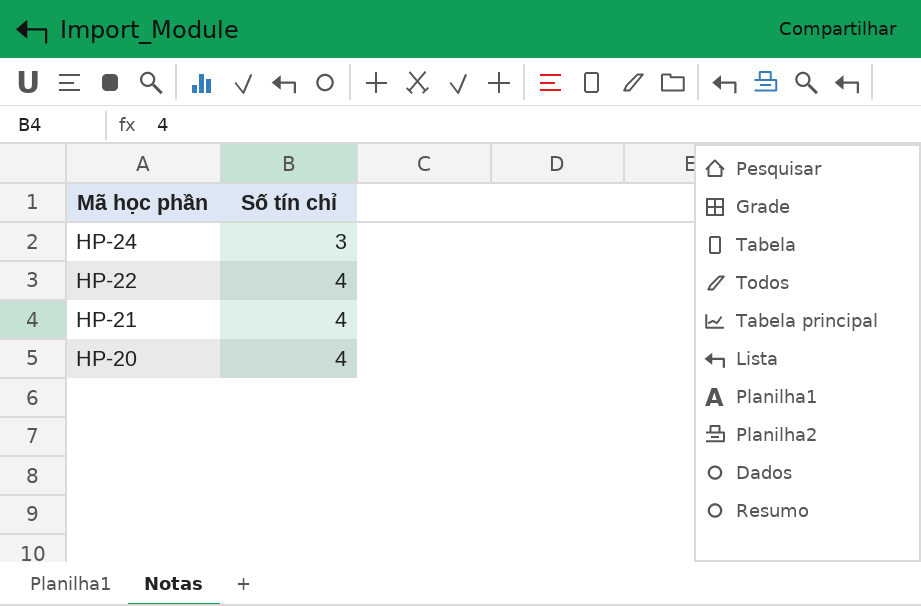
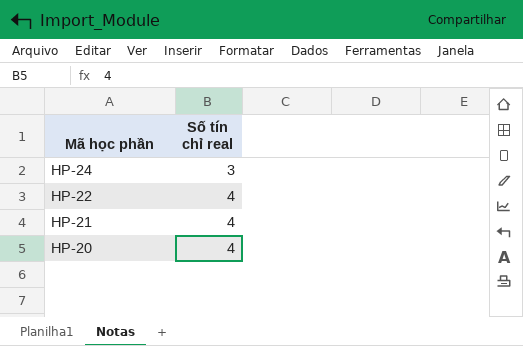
column name: Số tín chỉ -> Số tín chỉ real

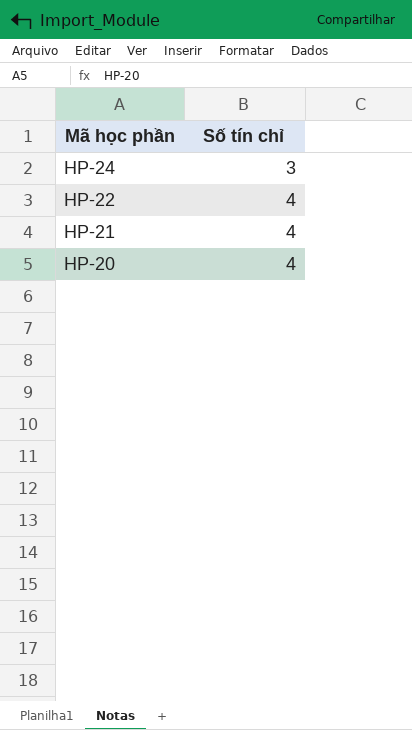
column name: Số tín chỉ real -> Số tín chỉ

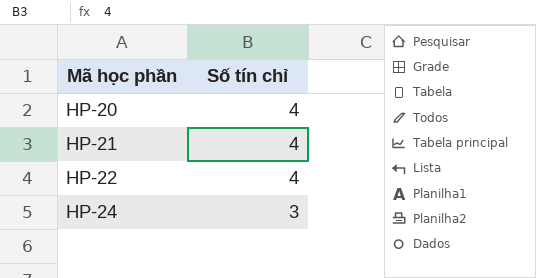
row order: Mã học phần descending -> Mã học phần ascending

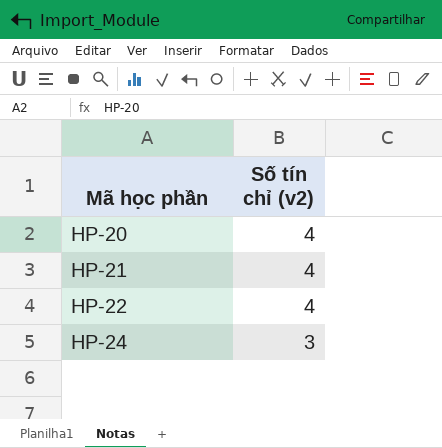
column name: Số tín chỉ -> Số tín chỉ (v2)

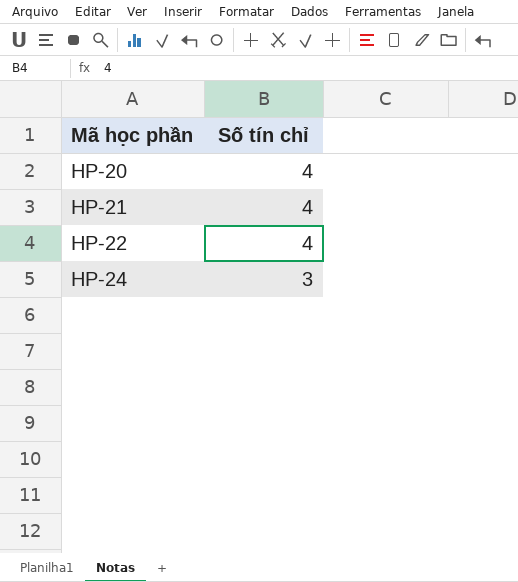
column name: Số tín chỉ (v2) -> Số tín chỉ

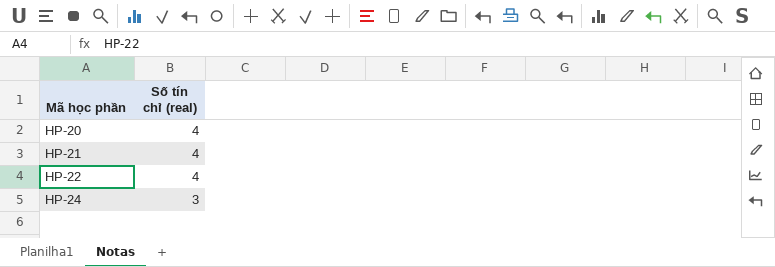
column name: Số tín chỉ -> Số tín chỉ (real)

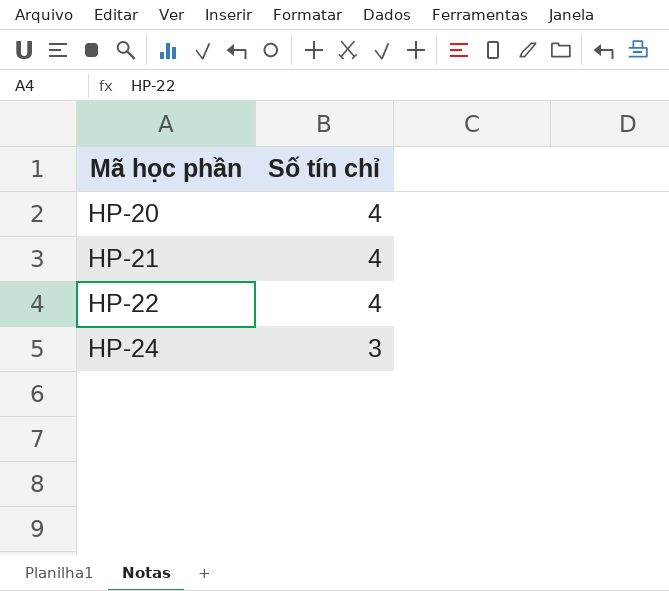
column name: Số tín chỉ (real) -> Số tín chỉ

